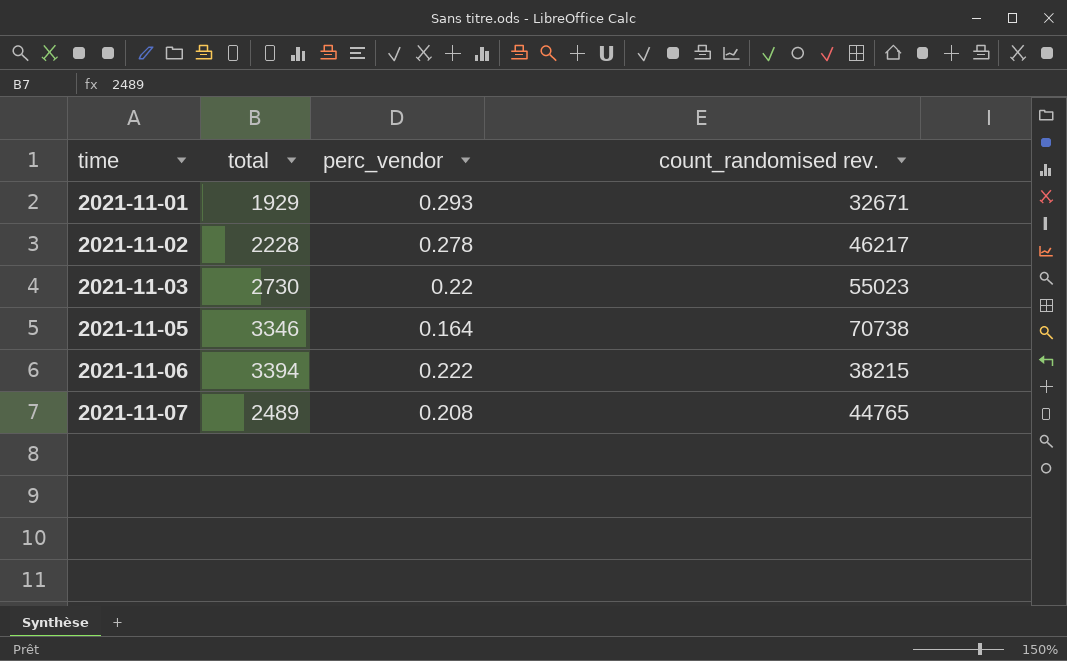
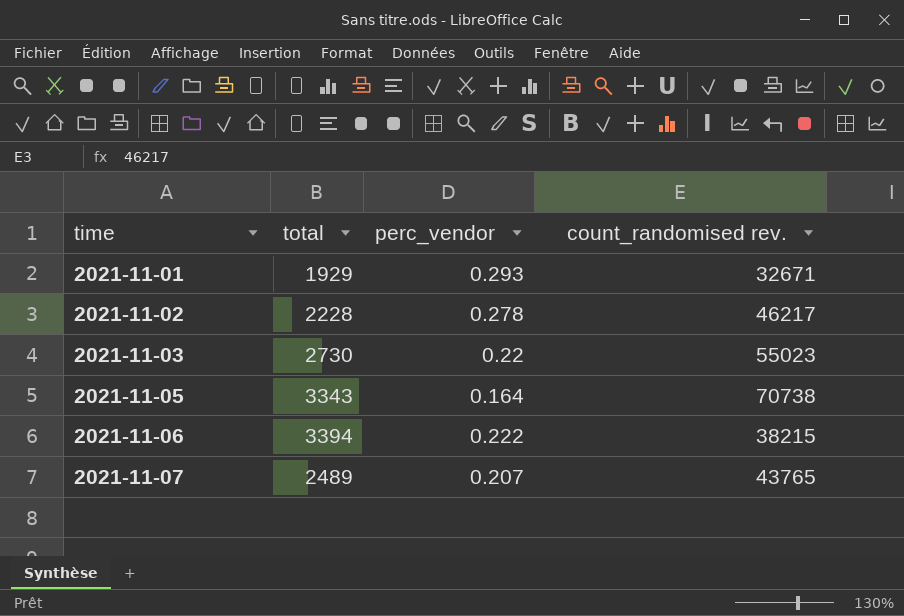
2021-11-05 | total: 3346 -> 3343
2021-11-07 | perc_vendor: 0.208 -> 0.207
2021-11-07 | count_randomised rev.: 44765 -> 43765

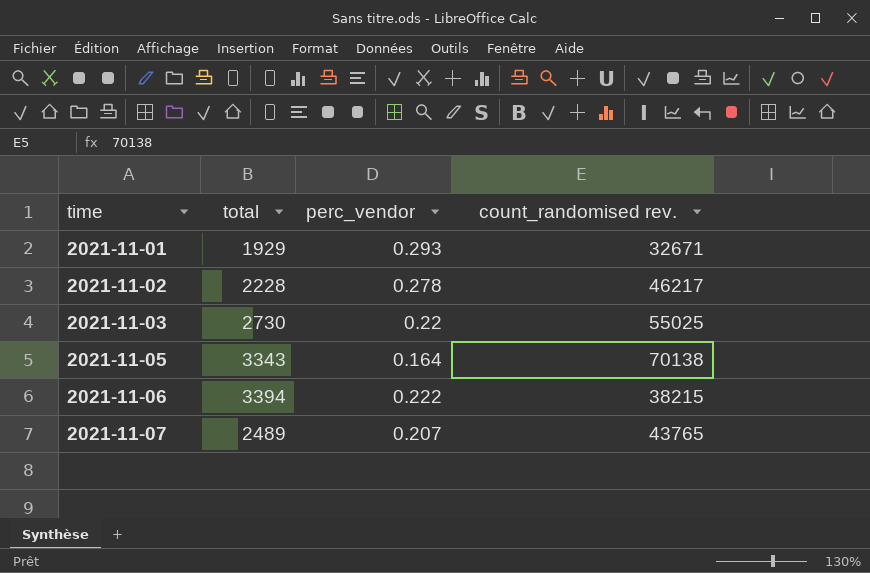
2021-11-03 | count_randomised rev.: 55023 -> 55025
2021-11-05 | count_randomised rev.: 70738 -> 70138

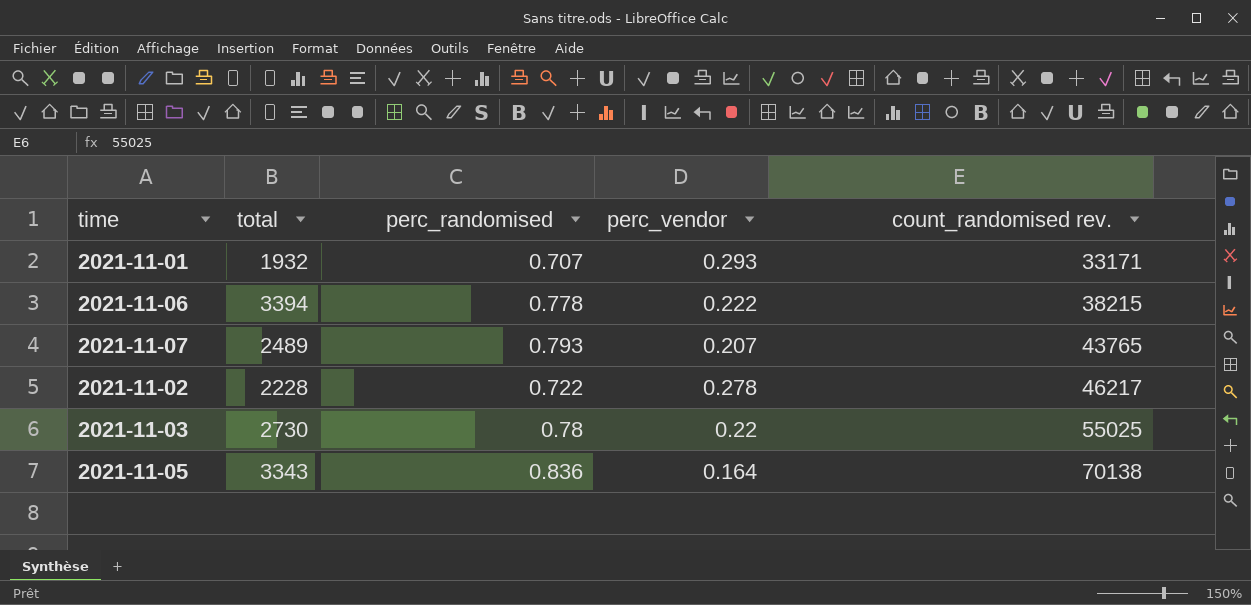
row order: time ascending -> count_randomised rev. ascending
column perc_randomised | position: none -> 3
2021-11-01 | total: 1929 -> 1932
2021-11-01 | count_randomised rev.: 32671 -> 33171

